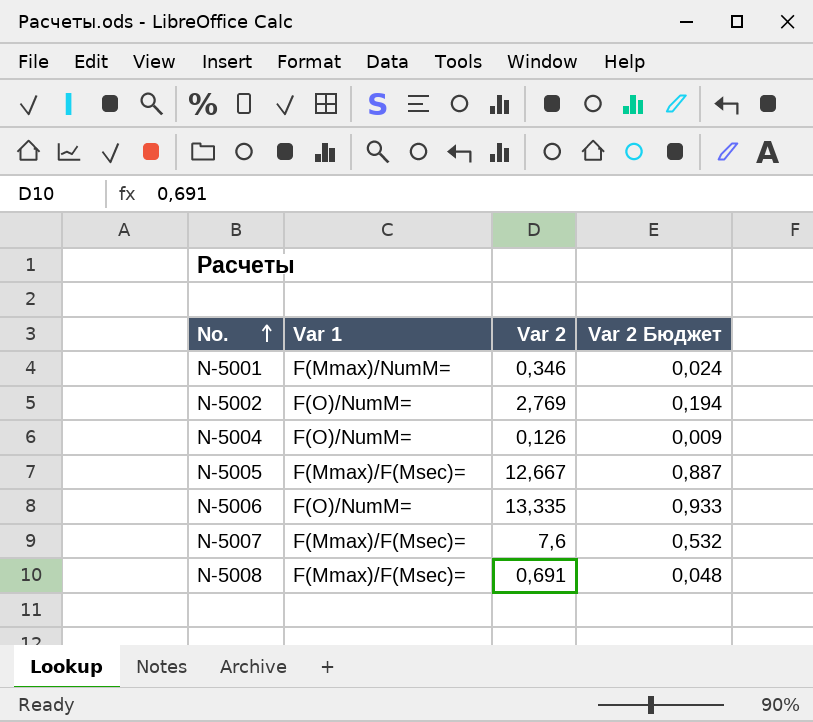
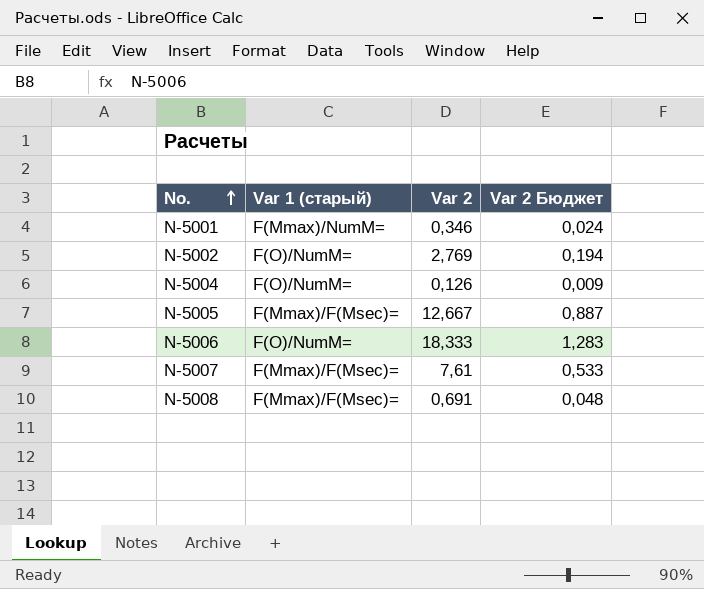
column name: Var 1 -> Var 1 (старый)
N-5006 | Var 2: 13,335 -> 18,333
N-5006 | Var 2 Бюджет: 0,933 -> 1,283
N-5007 | Var 2: 7,6 -> 7,61
N-5007 | Var 2 Бюджет: 0,532 -> 0,533

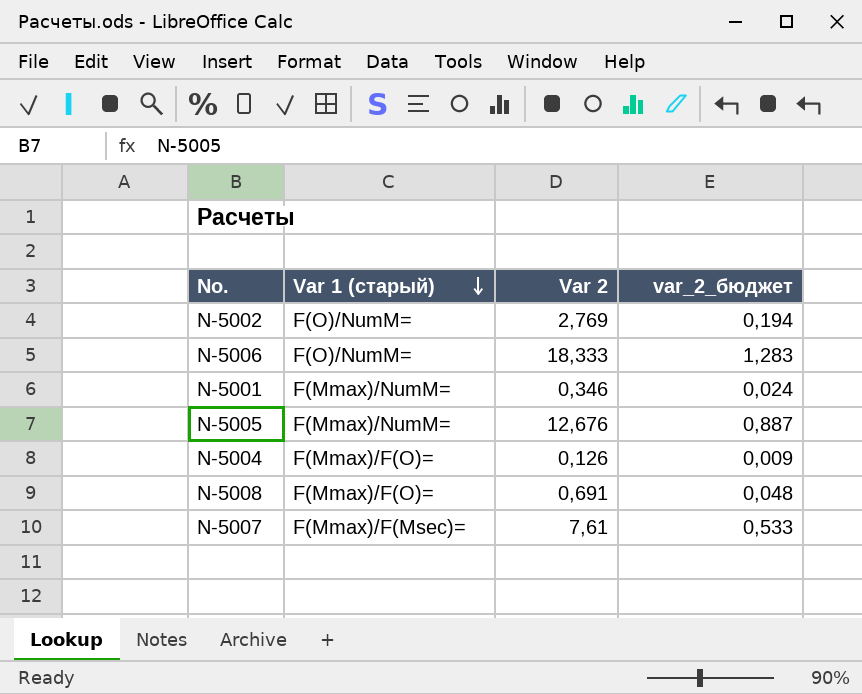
row order: No. ascending -> Var 1 (старый) descending
column name: Var 2 Бюджет -> var_2_бюджет
N-5005 | Var 1 (старый): F(Mmax)/F(Msec)= -> F(Mmax)/NumM=
N-5005 | Var 2: 12,667 -> 12,676
N-5004 | Var 1 (старый): F(O)/NumM= -> F(Mmax)/F(O)=
N-5008 | Var 1 (старый): F(Mmax)/F(Msec)= -> F(Mmax)/F(O)=

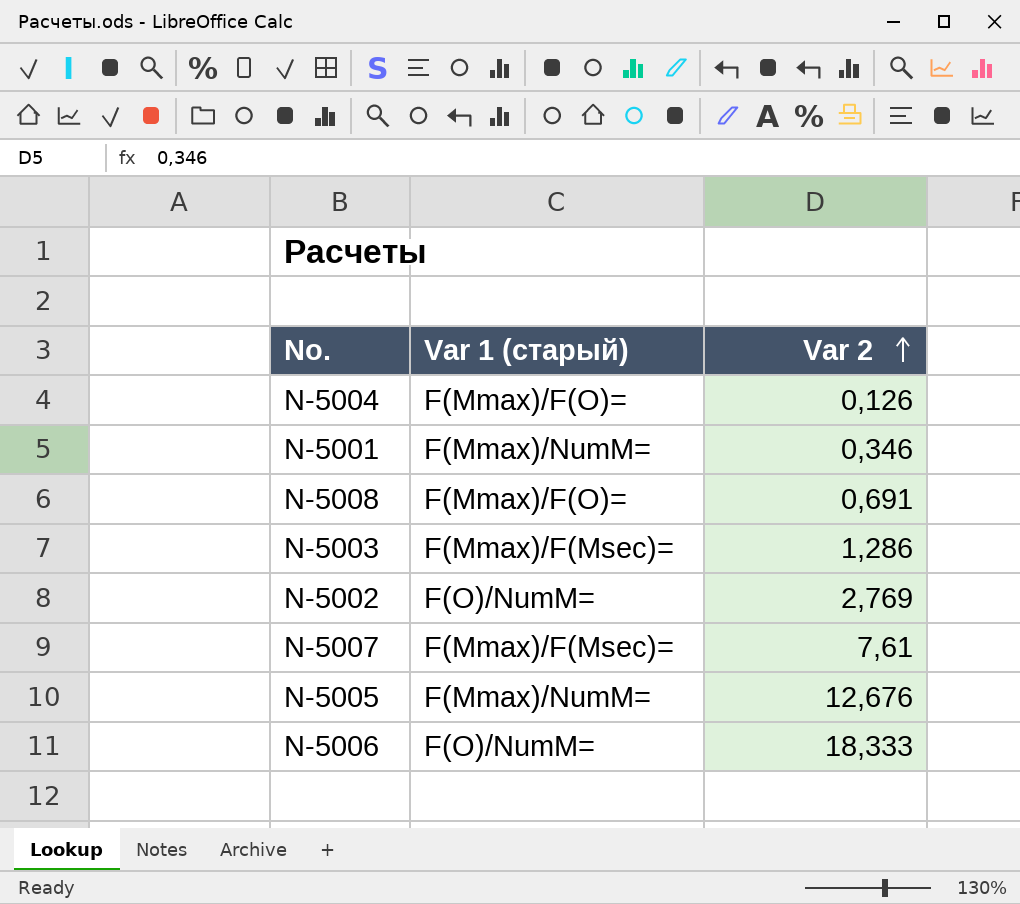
row order: Var 1 (старый) descending -> Var 2 ascending
column var_2_бюджет | formula: [Var 2] * 0,07 -> none
row N-5003: none -> F(Mmax)/F(Msec)= | 1,286

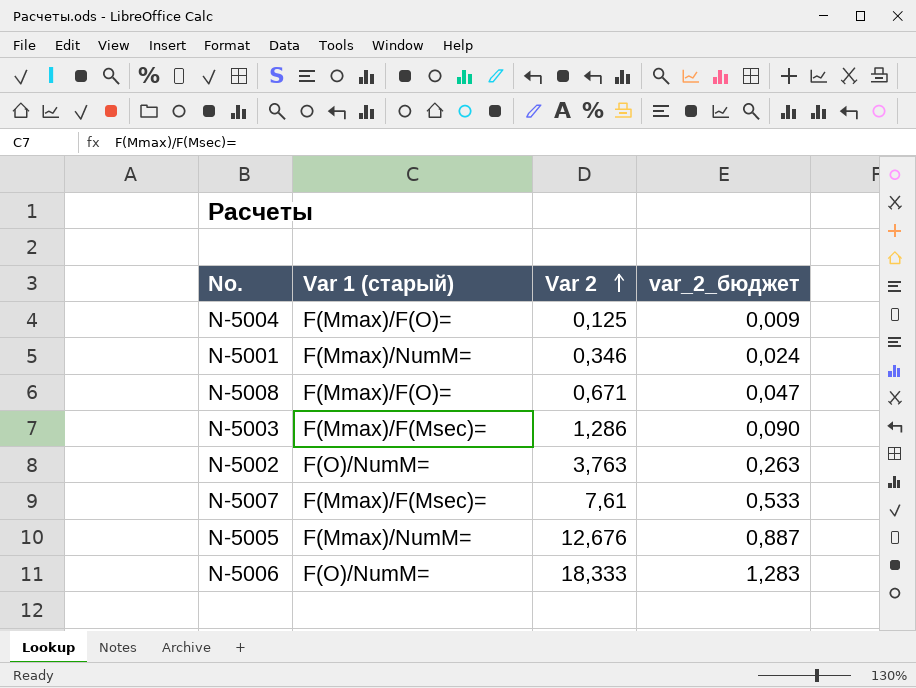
column var_2_бюджет | formula: none -> [Var 2] * 0,07
N-5004 | Var 2: 0,126 -> 0,125
N-5008 | Var 2: 0,691 -> 0,671
N-5002 | Var 2: 2,769 -> 3,763

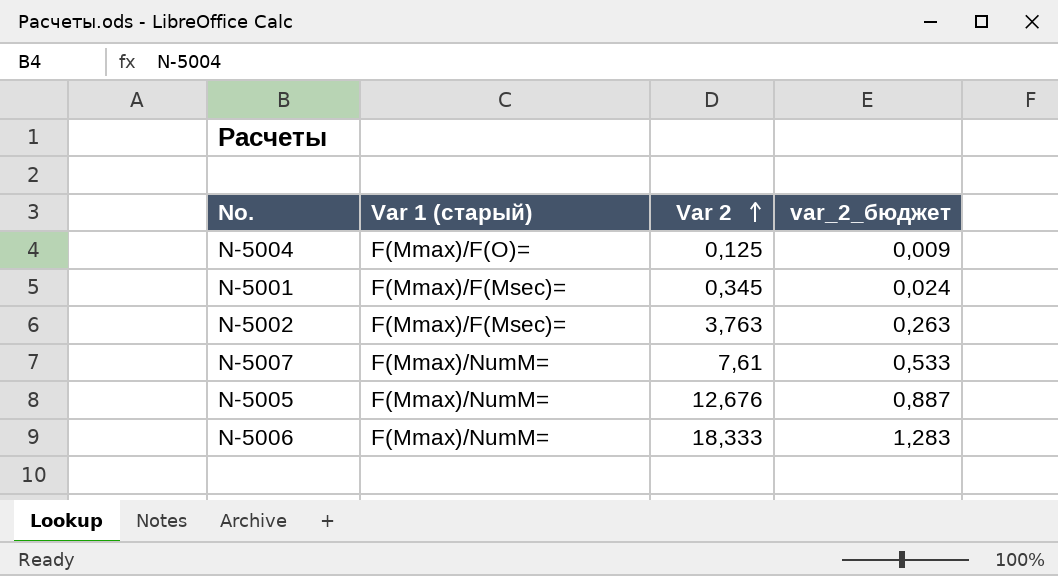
row N-5008: F(Mmax)/F(O)= | 0,671 | 0,047 -> none
row N-5003: F(Mmax)/F(Msec)= | 1,286 | 0,090 -> none
N-5001 | Var 1 (старый): F(Mmax)/NumM= -> F(Mmax)/F(Msec)=
N-5001 | Var 2: 0,346 -> 0,345
N-5002 | Var 1 (старый): F(O)/NumM= -> F(Mmax)/F(Msec)=
N-5007 | Var 1 (старый): F(Mmax)/F(Msec)= -> F(Mmax)/NumM=
N-5006 | Var 1 (старый): F(O)/NumM= -> F(Mmax)/NumM=

